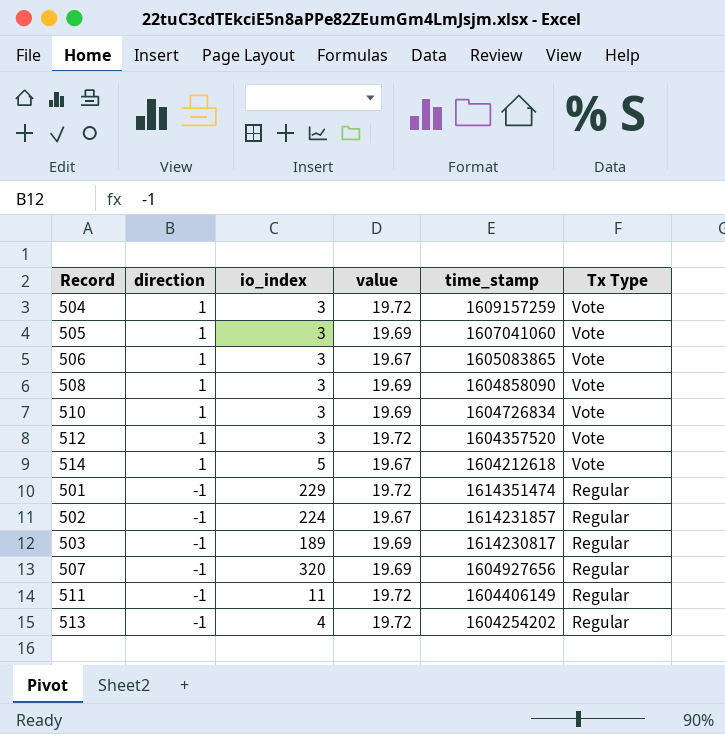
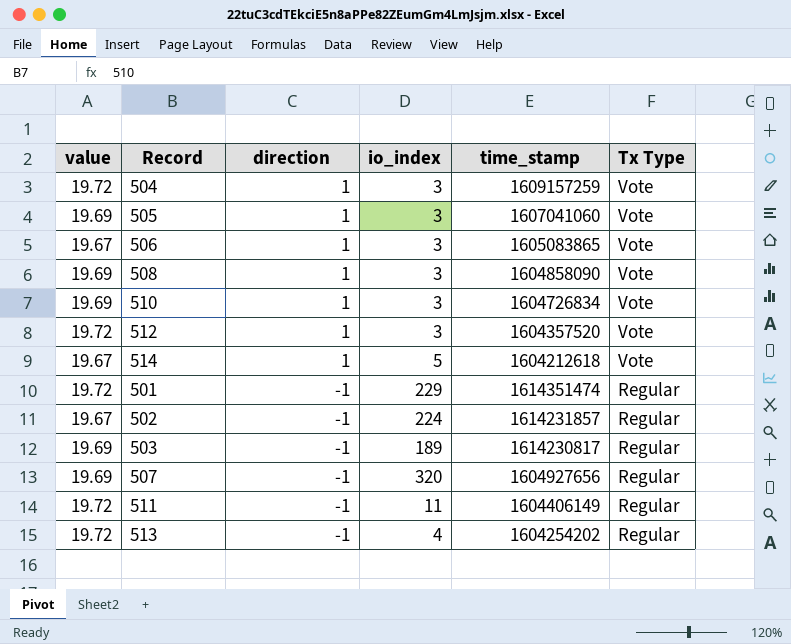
column value | position: 4 -> 1

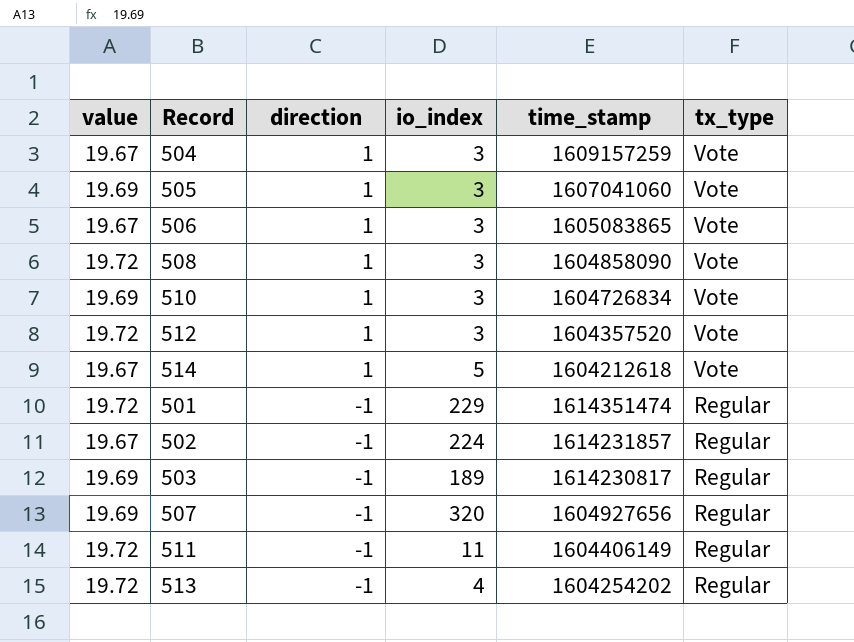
column name: Tx Type -> tx_type
504 | value: 19.72 -> 19.67
508 | value: 19.69 -> 19.72

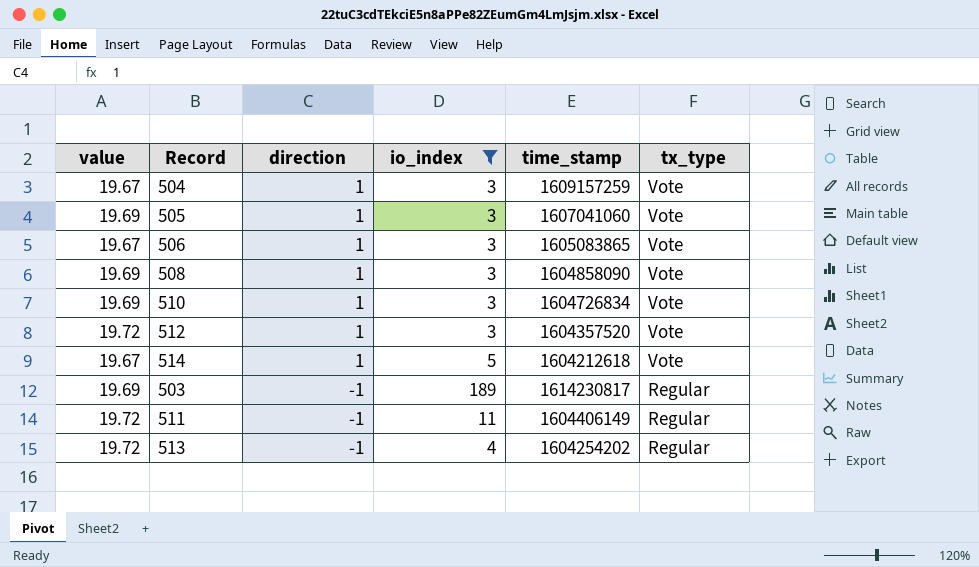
filter: none -> io_index <= 189
508 | value: 19.72 -> 19.69

